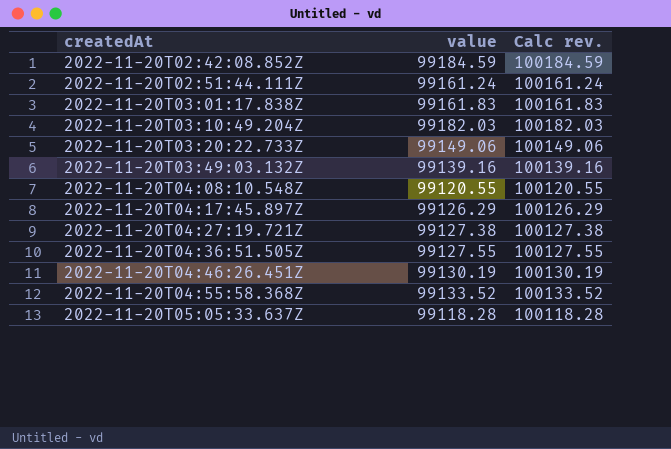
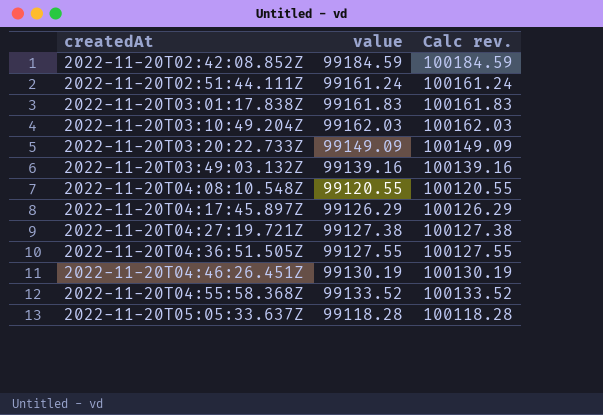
2022-11-20T03:10:49.204Z | value: 99182.03 -> 99162.03
2022-11-20T03:10:49.204Z | Calc rev.: 100182.03 -> 100162.03
2022-11-20T03:20:22.733Z | value: 99149.06 -> 99149.09
2022-11-20T03:20:22.733Z | Calc rev.: 100149.06 -> 100149.09

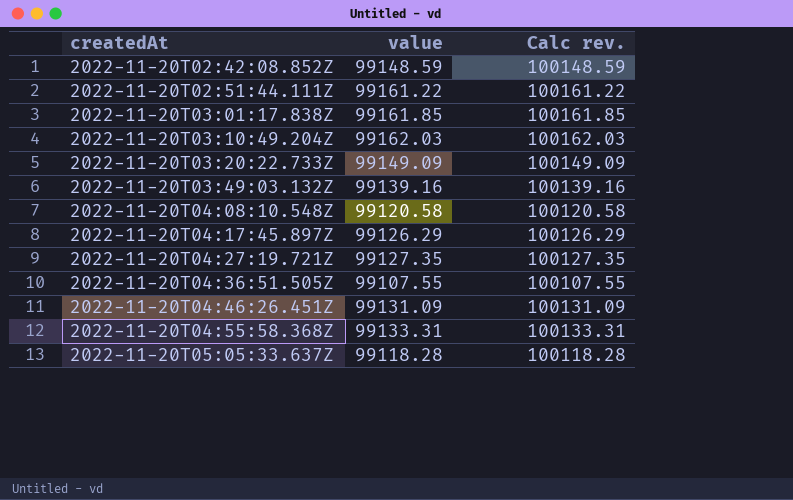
2022-11-20T02:42:08.852Z | value: 99184.59 -> 99148.59
2022-11-20T02:42:08.852Z | Calc rev.: 100184.59 -> 100148.59
2022-11-20T02:51:44.111Z | value: 99161.24 -> 99161.22
2022-11-20T02:51:44.111Z | Calc rev.: 100161.24 -> 100161.22
2022-11-20T03:01:17.838Z | value: 99161.83 -> 99161.85
2022-11-20T03:01:17.838Z | Calc rev.: 100161.83 -> 100161.85
2022-11-20T04:08:10.548Z | value: 99120.55 -> 99120.58
2022-11-20T04:08:10.548Z | Calc rev.: 100120.55 -> 100120.58
2022-11-20T04:27:19.721Z | value: 99127.38 -> 99127.35
2022-11-20T04:27:19.721Z | Calc rev.: 100127.38 -> 100127.35
2022-11-20T04:36:51.505Z | value: 99127.55 -> 99107.55
2022-11-20T04:36:51.505Z | Calc rev.: 100127.55 -> 100107.55
2022-11-20T04:46:26.451Z | value: 99130.19 -> 99131.09
2022-11-20T04:46:26.451Z | Calc rev.: 100130.19 -> 100131.09
2022-11-20T04:55:58.368Z | value: 99133.52 -> 99133.31
2022-11-20T04:55:58.368Z | Calc rev.: 100133.52 -> 100133.31

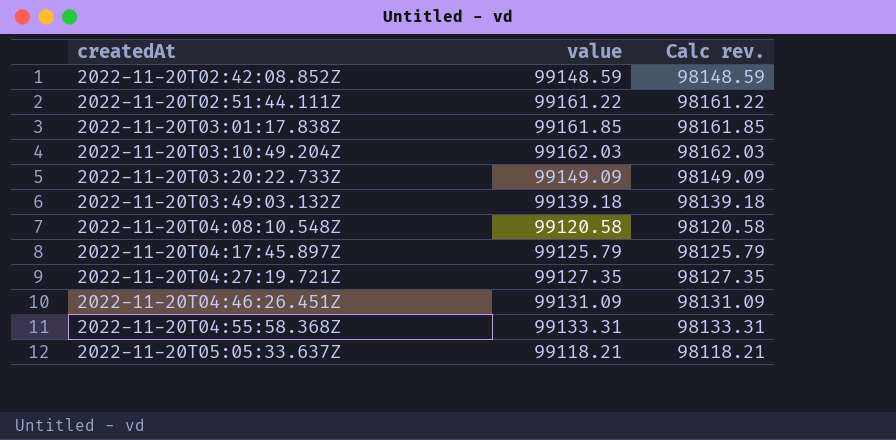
column Calc rev. | formula: [value] + 1000 -> [value] - 1000
row 2022-11-20T04:36:51.505Z: 99107.55 | 100107.55 -> none
2022-11-20T03:49:03.132Z | value: 99139.16 -> 99139.18
2022-11-20T04:17:45.897Z | value: 99126.29 -> 99125.79
2022-11-20T05:05:33.637Z | value: 99118.28 -> 99118.21

